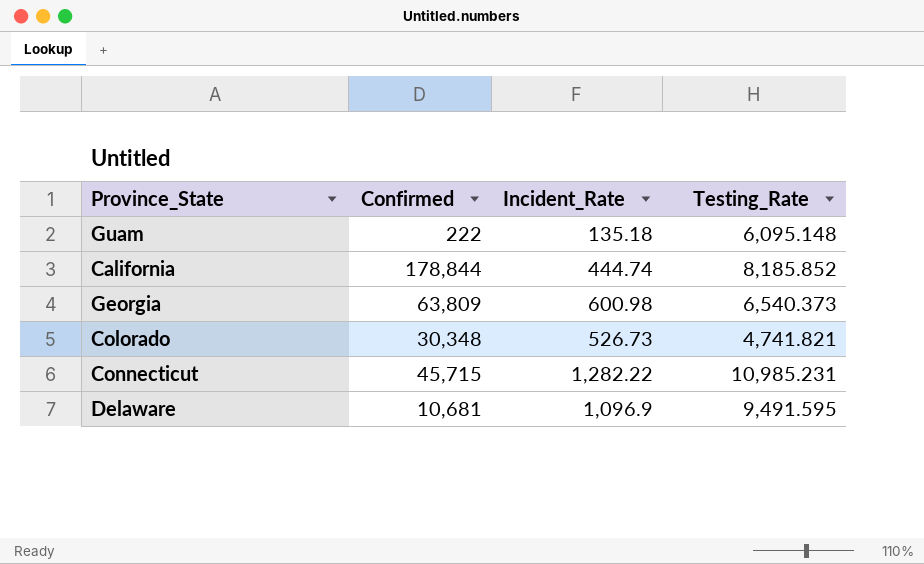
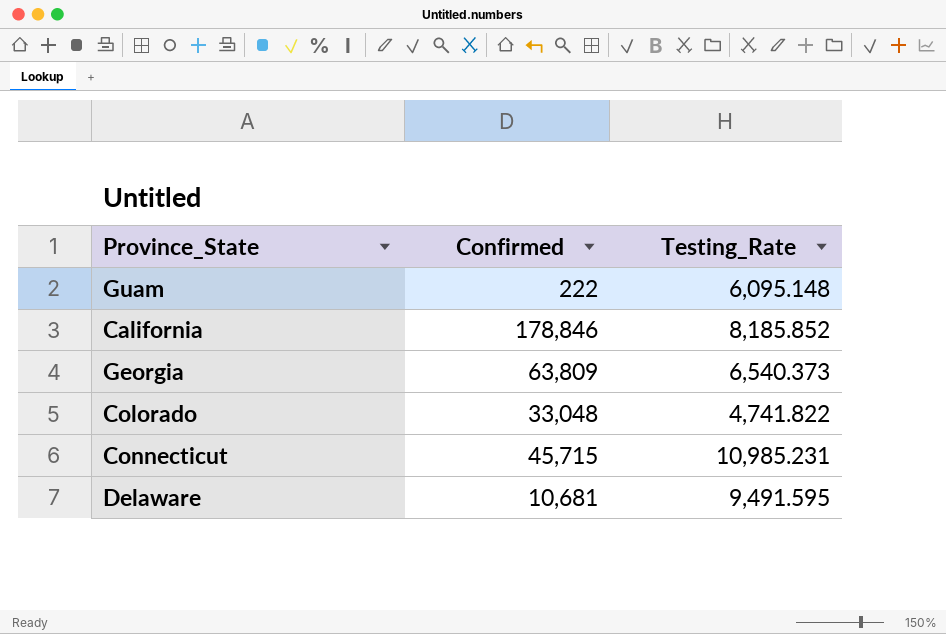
column Incident_Rate | position: 3 -> none
California | Confirmed: 178,844 -> 178,846
Colorado | Confirmed: 30,348 -> 33,048
Colorado | Testing_Rate: 4,741.821 -> 4,741.822

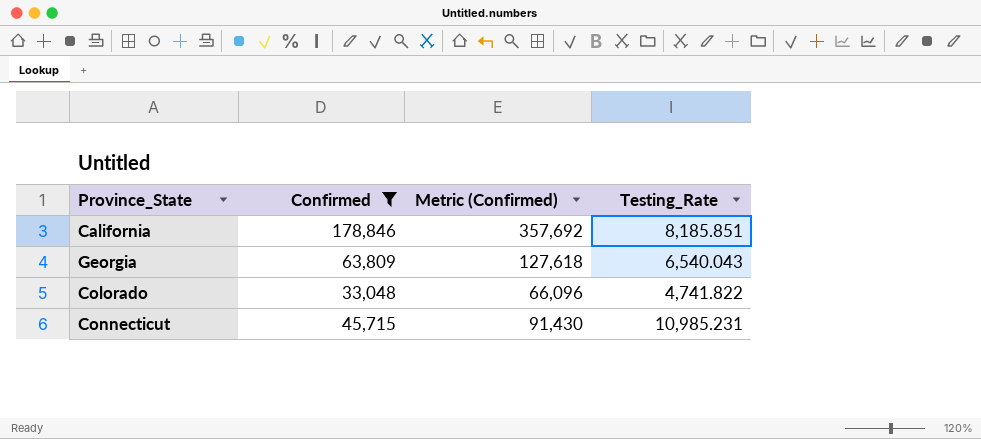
filter: none -> Confirmed >= 33,048
column Metric (Confirmed) | formula: none -> [Confirmed] * 2
California | Testing_Rate: 8,185.852 -> 8,185.851
Georgia | Testing_Rate: 6,540.373 -> 6,540.043

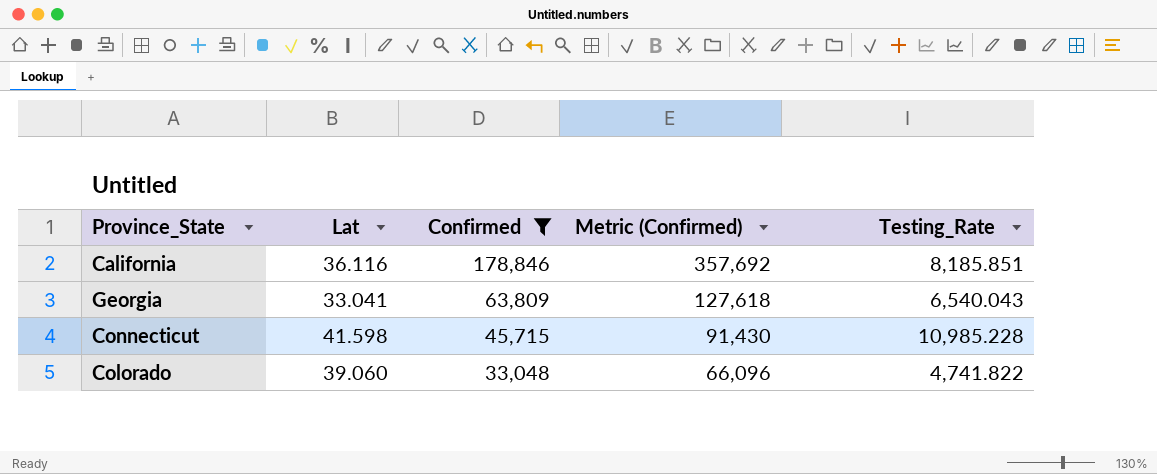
row order: none -> Confirmed descending
column Lat | position: none -> 2
Connecticut | Testing_Rate: 10,985.231 -> 10,985.228

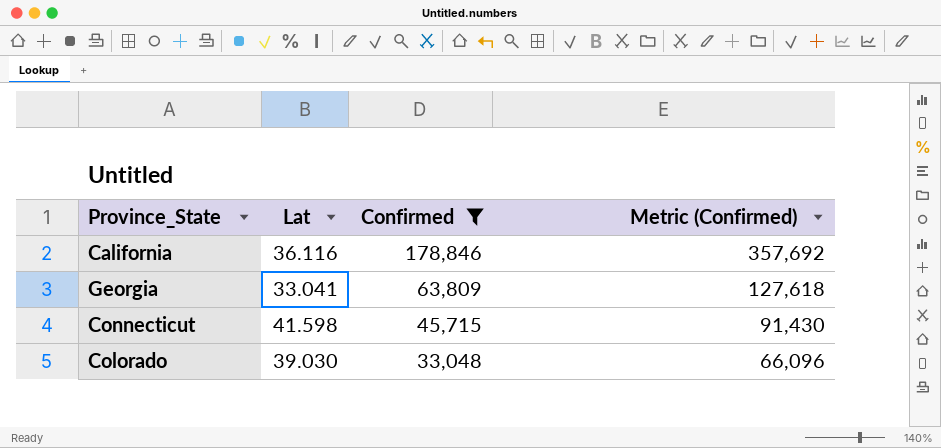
column Testing_Rate | position: 5 -> none
Colorado | Lat: 39.060 -> 39.030

